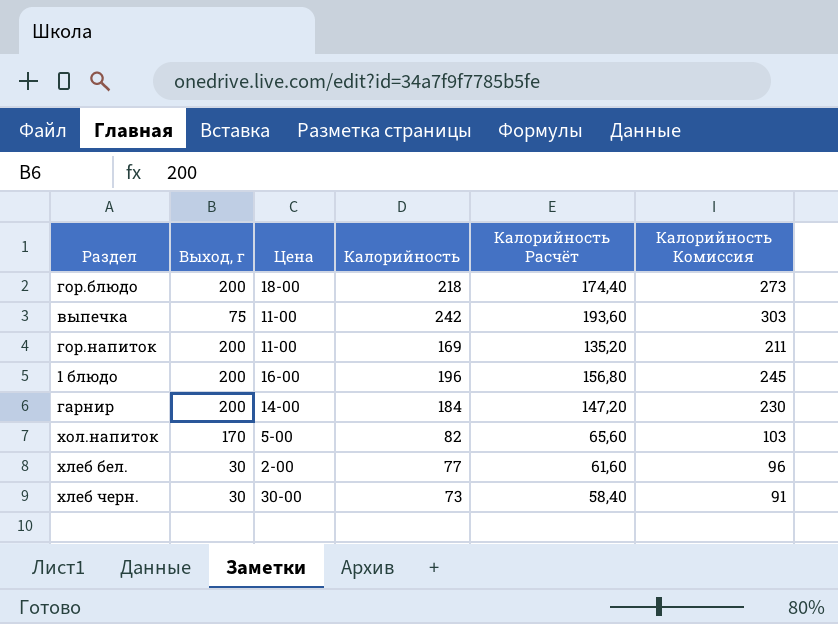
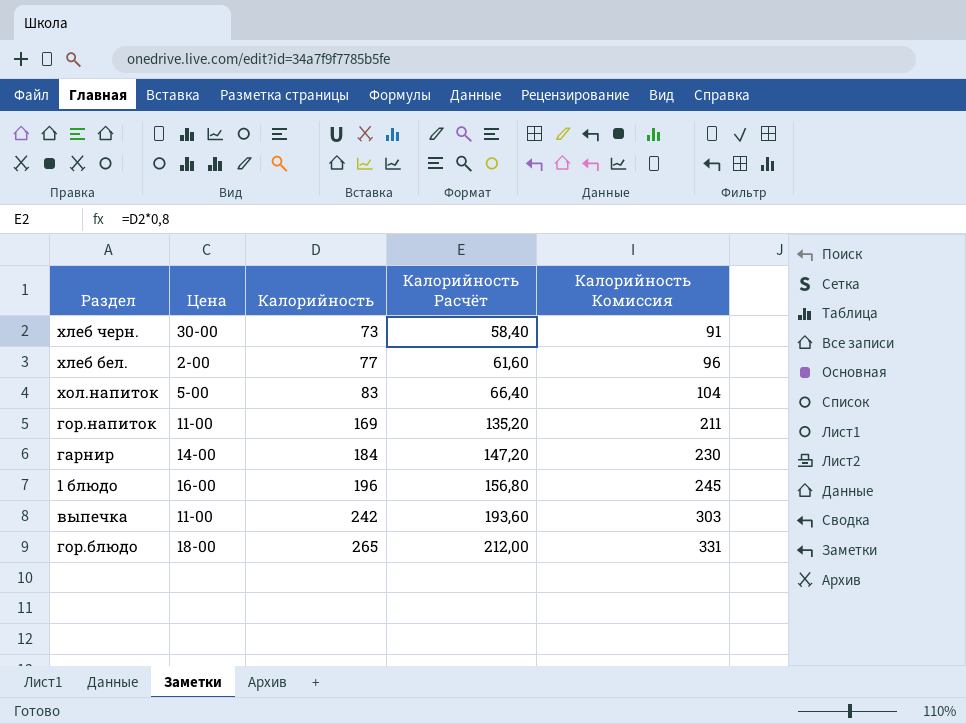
row order: none -> Калорийность ascending
column Выход, г | position: 2 -> none
хол.напиток | Калорийность: 82 -> 83
хол.напиток | Калорийность Расчёт: 65,60 -> 66,40
хол.напиток | Калорийность Комиссия: 103 -> 104
гор.блюдо | Калорийность: 218 -> 265
гор.блюдо | Калорийность Расчёт: 174,40 -> 212,00
гор.блюдо | Калорийность Комиссия: 273 -> 331

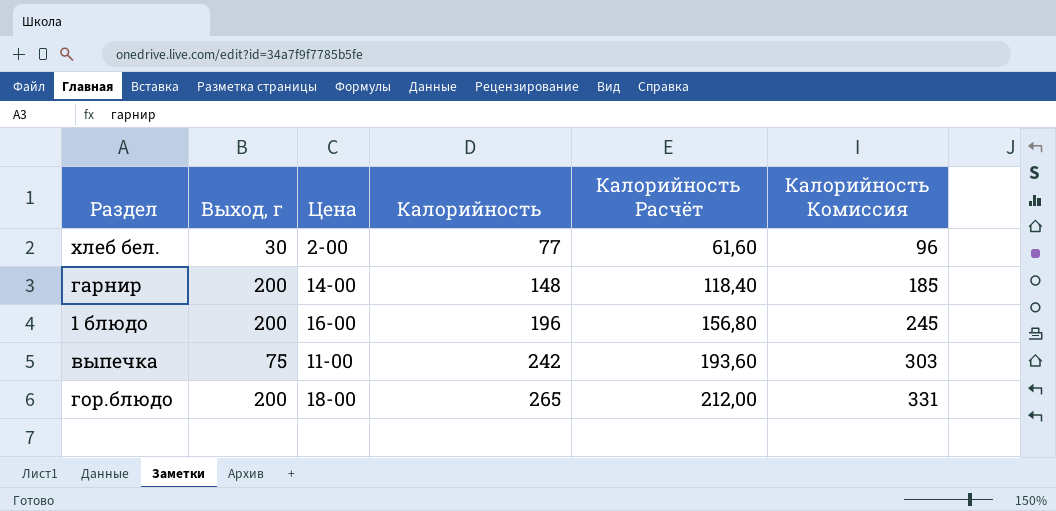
column Выход, г | position: none -> 2
row хлеб черн.: 30-00 | 73 | 58,40 | 91 -> none
row хол.напиток: 5-00 | 83 | 66,40 | 104 -> none
row гор.напиток: 11-00 | 169 | 135,20 | 211 -> none
гарнир | Калорийность: 184 -> 148
гарнир | Калорийность Расчёт: 147,20 -> 118,40
гарнир | Калорийность Комиссия: 230 -> 185

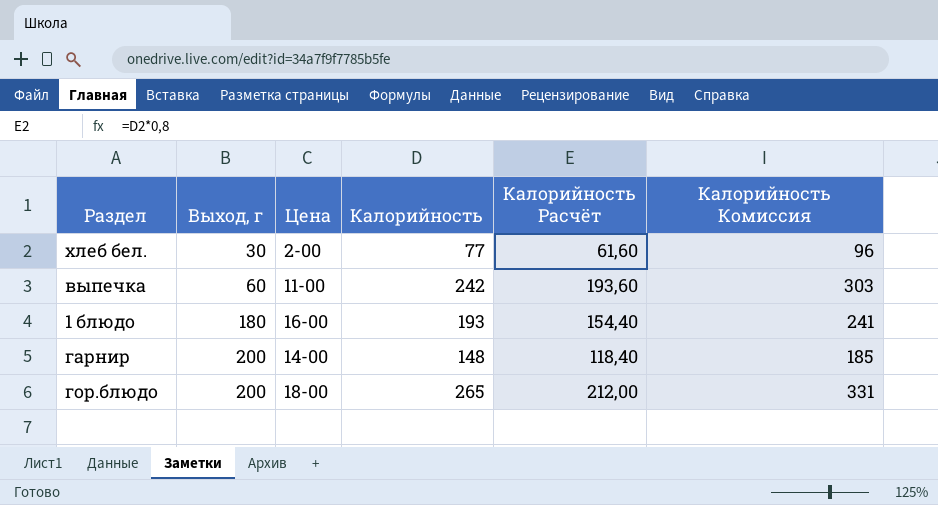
row order: Калорийность ascending -> Выход, г ascending
выпечка | Выход, г: 75 -> 60
1 блюдо | Выход, г: 200 -> 180
1 блюдо | Калорийность: 196 -> 193
1 блюдо | Калорийность Расчёт: 156,80 -> 154,40
1 блюдо | Калорийность Комиссия: 245 -> 241

